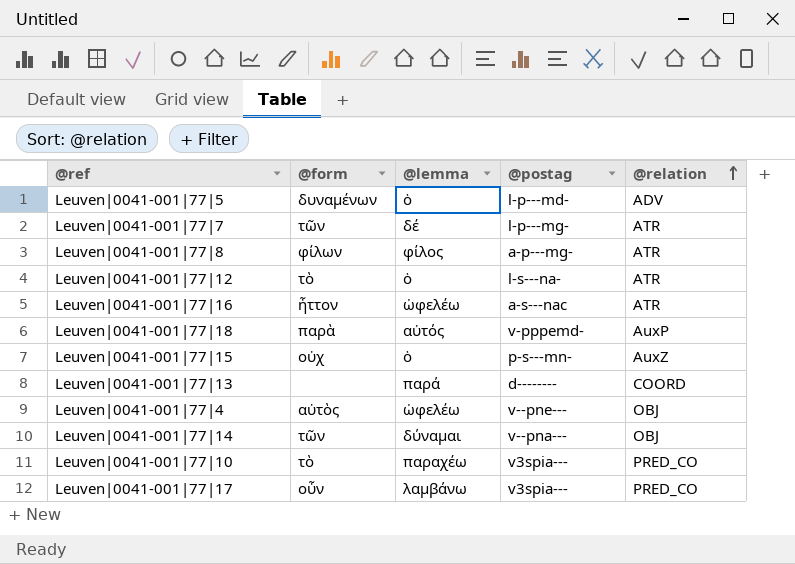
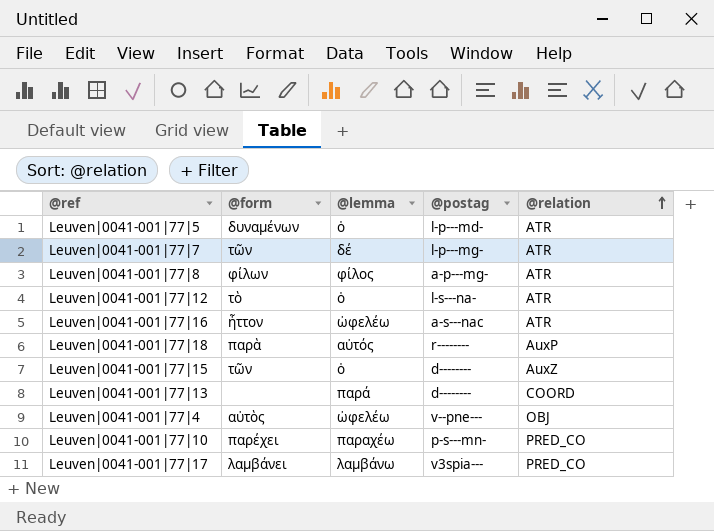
row Leuven|0041-001|77|14: τῶν | δύναμαι | v--pna--- | OBJ -> none
Leuven|0041-001|77|5 | @relation: ADV -> ATR
Leuven|0041-001|77|18 | @postag: v-pppemd- -> r--------
Leuven|0041-001|77|15 | @form: οὐχ -> τῶν
Leuven|0041-001|77|15 | @postag: p-s---mn- -> d--------
Leuven|0041-001|77|10 | @form: τὸ -> παρέχει
Leuven|0041-001|77|10 | @postag: v3spia--- -> p-s---mn-
Leuven|0041-001|77|17 | @form: οὖν -> λαμβάνει

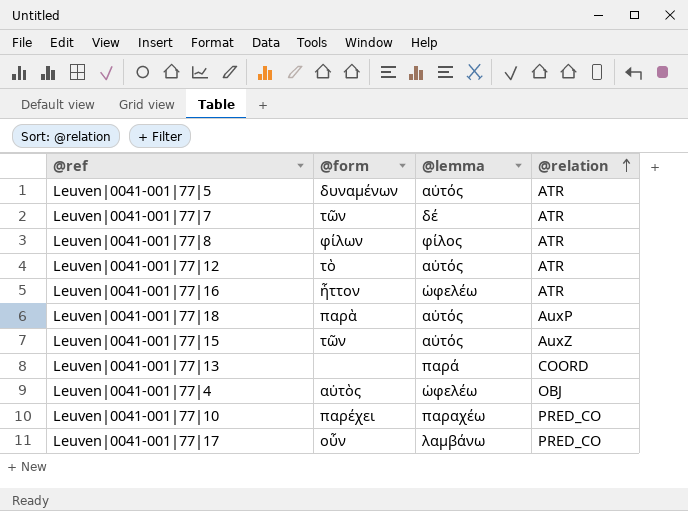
column @postag | position: 4 -> none
Leuven|0041-001|77|5 | @lemma: ὁ -> αὐτός
Leuven|0041-001|77|12 | @lemma: ὁ -> αὐτός
Leuven|0041-001|77|15 | @lemma: ὁ -> αὐτός
Leuven|0041-001|77|17 | @form: λαμβάνει -> οὖν

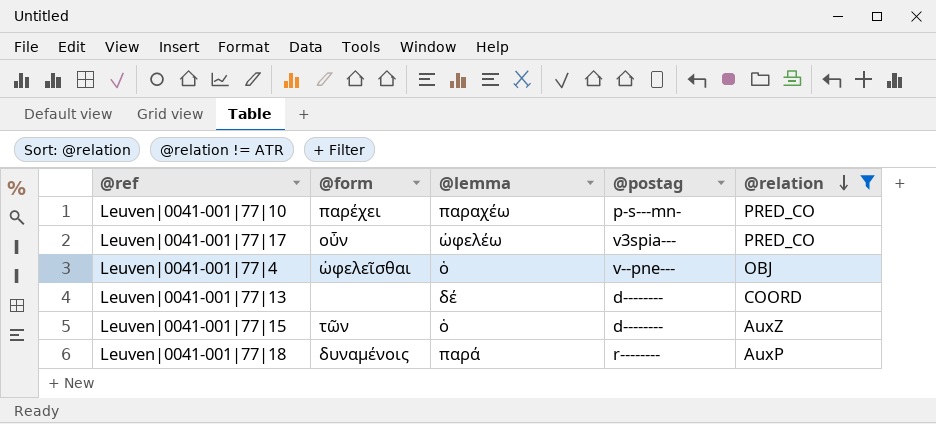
filter: none -> @relation != ATR
row order: @relation ascending -> @relation descending
column @postag | position: none -> 4
Leuven|0041-001|77|17 | @lemma: λαμβάνω -> ὠφελέω
Leuven|0041-001|77|4 | @form: αὐτὸς -> ὠφελεῖσθαι
Leuven|0041-001|77|4 | @lemma: ὠφελέω -> ὁ
Leuven|0041-001|77|13 | @lemma: παρά -> δέ
Leuven|0041-001|77|15 | @lemma: αὐτός -> ὁ
Leuven|0041-001|77|18 | @form: παρὰ -> δυναμένοις
Leuven|0041-001|77|18 | @lemma: αὐτός -> παρά

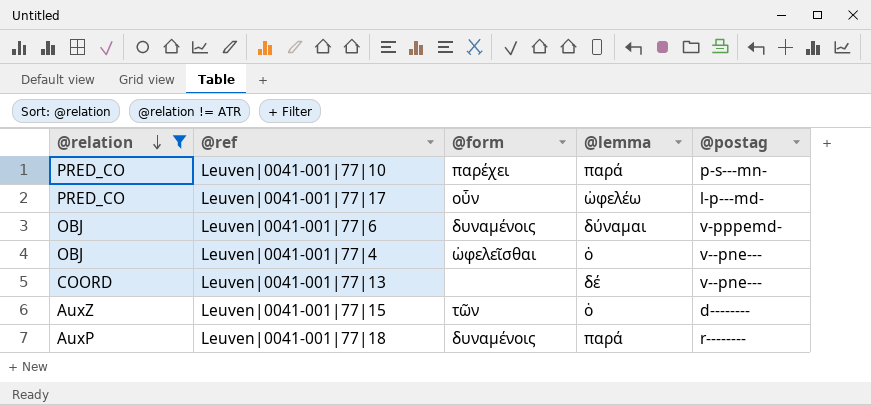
column @relation | position: 5 -> 1
Leuven|0041-001|77|10 | @lemma: παραχέω -> παρά
Leuven|0041-001|77|17 | @postag: v3spia--- -> l-p---md-
row Leuven|0041-001|77|6: none -> OBJ | δυναμένοις | δύναμαι | v-pppemd-
Leuven|0041-001|77|13 | @postag: d-------- -> v--pne---

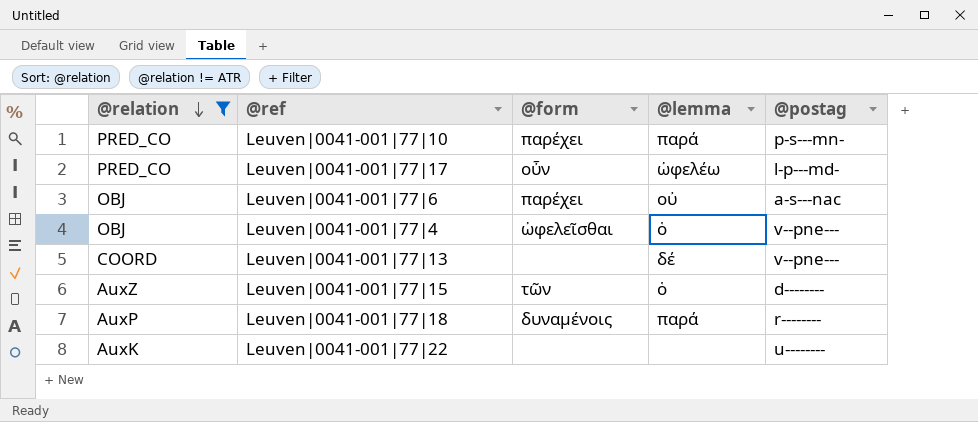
Leuven|0041-001|77|6 | @form: δυναμένοις -> παρέχει
Leuven|0041-001|77|6 | @lemma: δύναμαι -> οὐ
Leuven|0041-001|77|6 | @postag: v-pppemd- -> a-s---nac
row Leuven|0041-001|77|22: none -> AuxK | none | none | u--------

